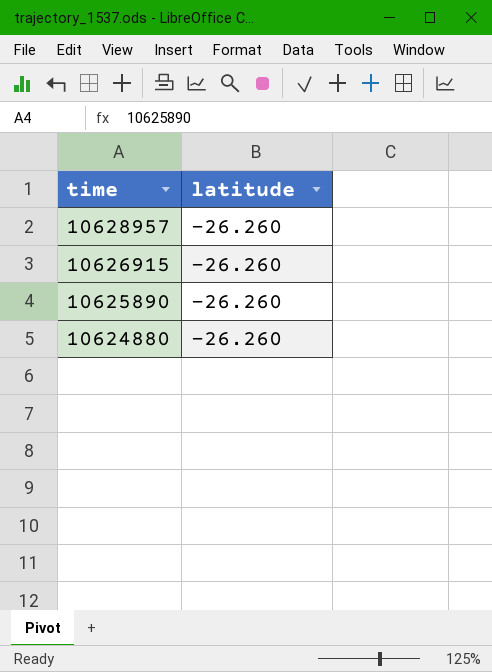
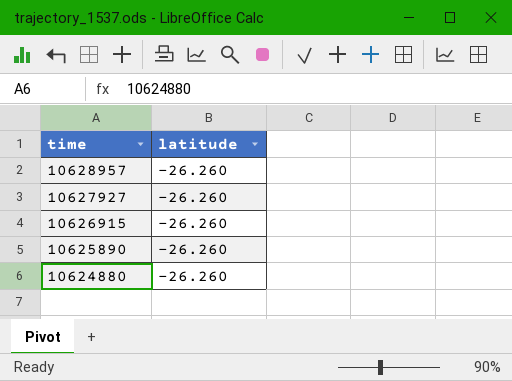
row 10627927: none -> -26.260

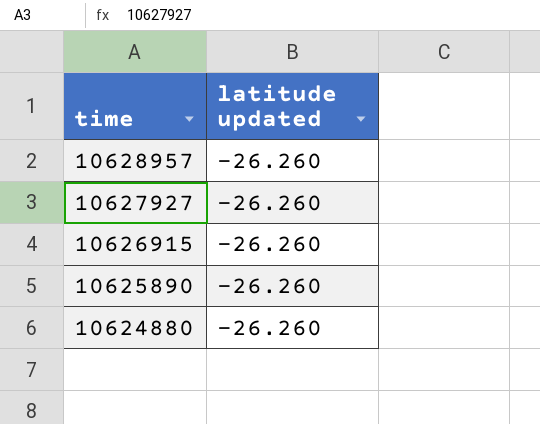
column name: latitude -> latitude updated

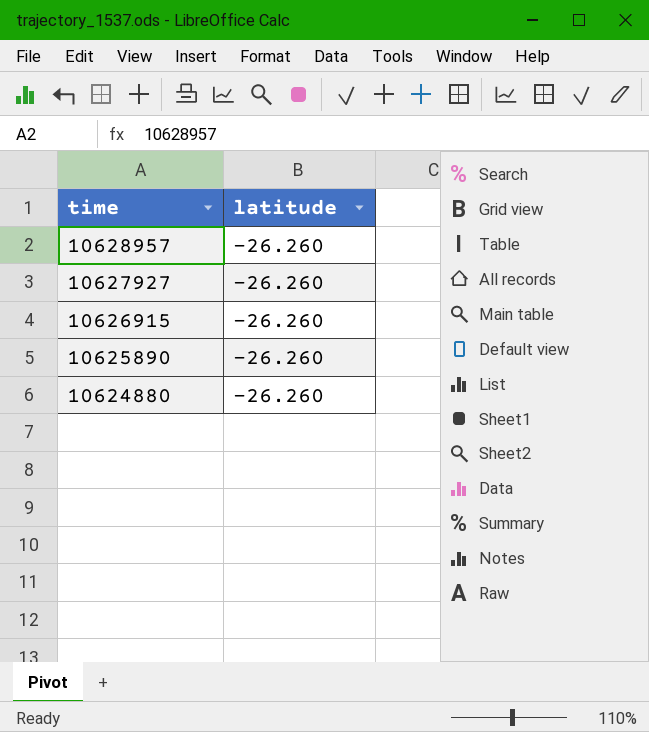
column name: latitude updated -> latitude

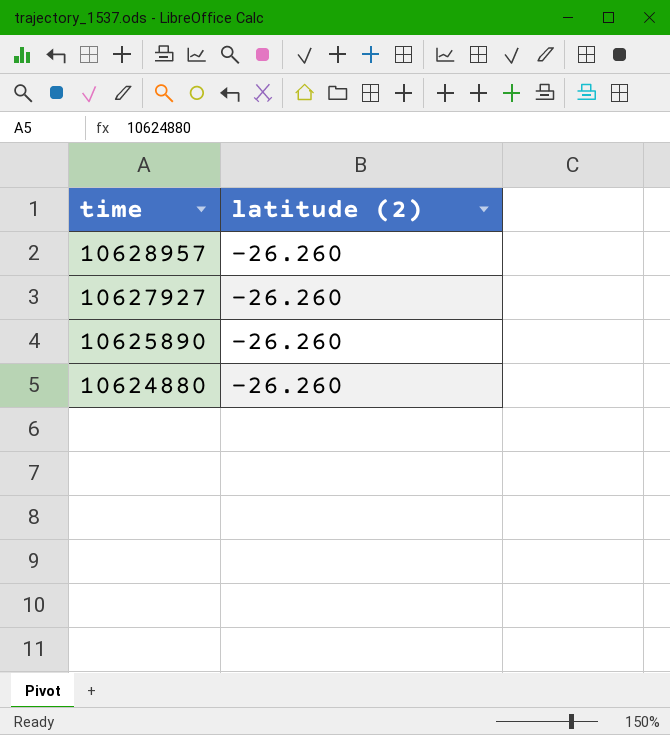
column name: latitude -> latitude (2)
row 10626915: -26.260 -> none

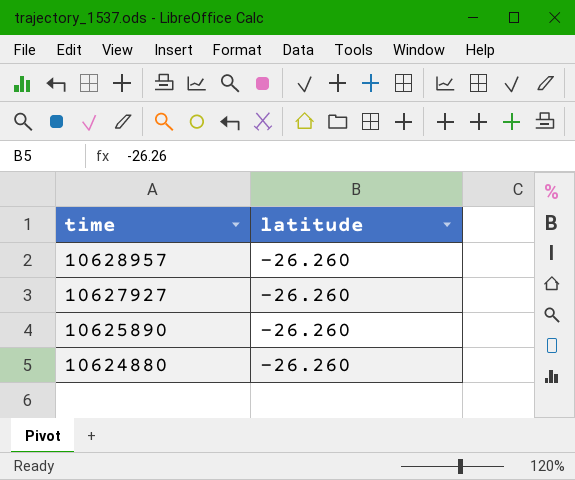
column name: latitude (2) -> latitude

